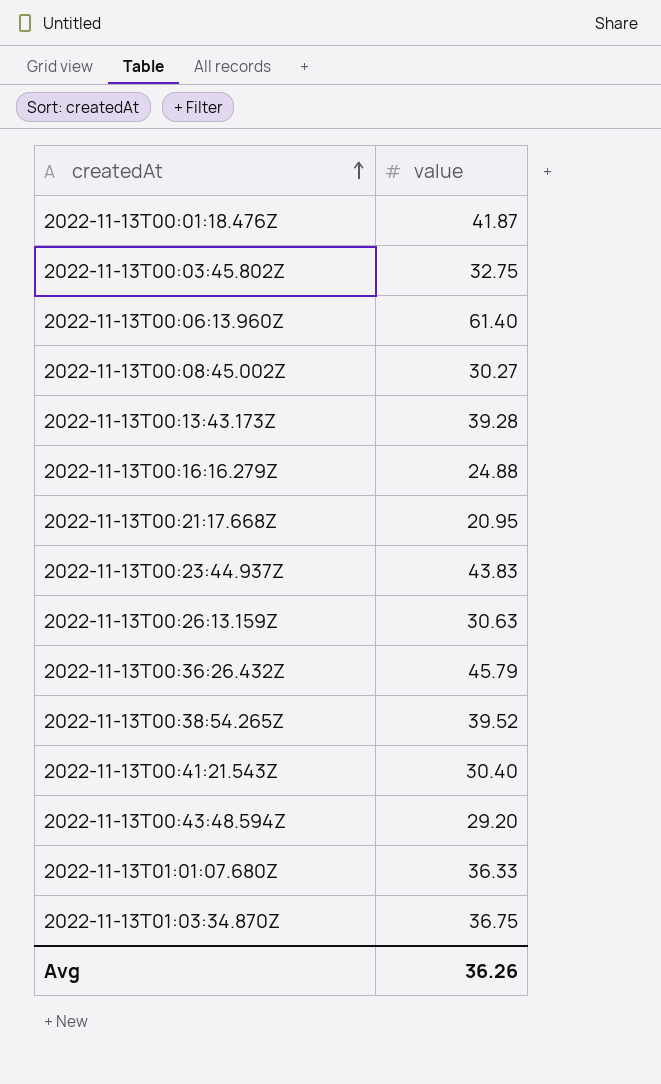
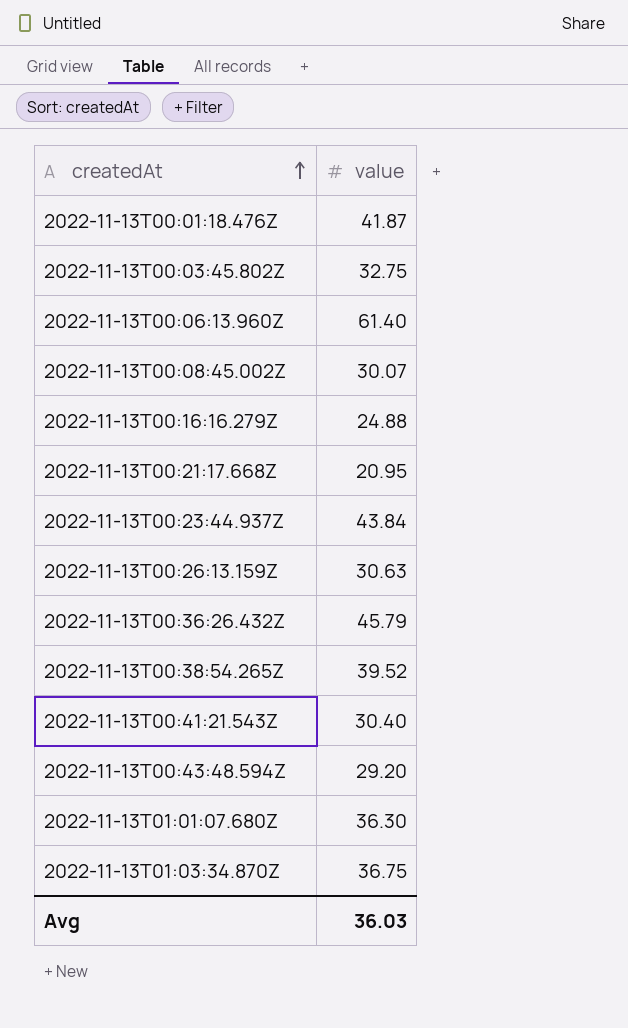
row 2022-11-13T00:13:43.173Z: 39.28 -> none
2022-11-13T00:08:45.002Z | value: 30.27 -> 30.07
2022-11-13T00:23:44.937Z | value: 43.83 -> 43.84
2022-11-13T01:01:07.680Z | value: 36.33 -> 36.30
Avg | value: 36.26 -> 36.03

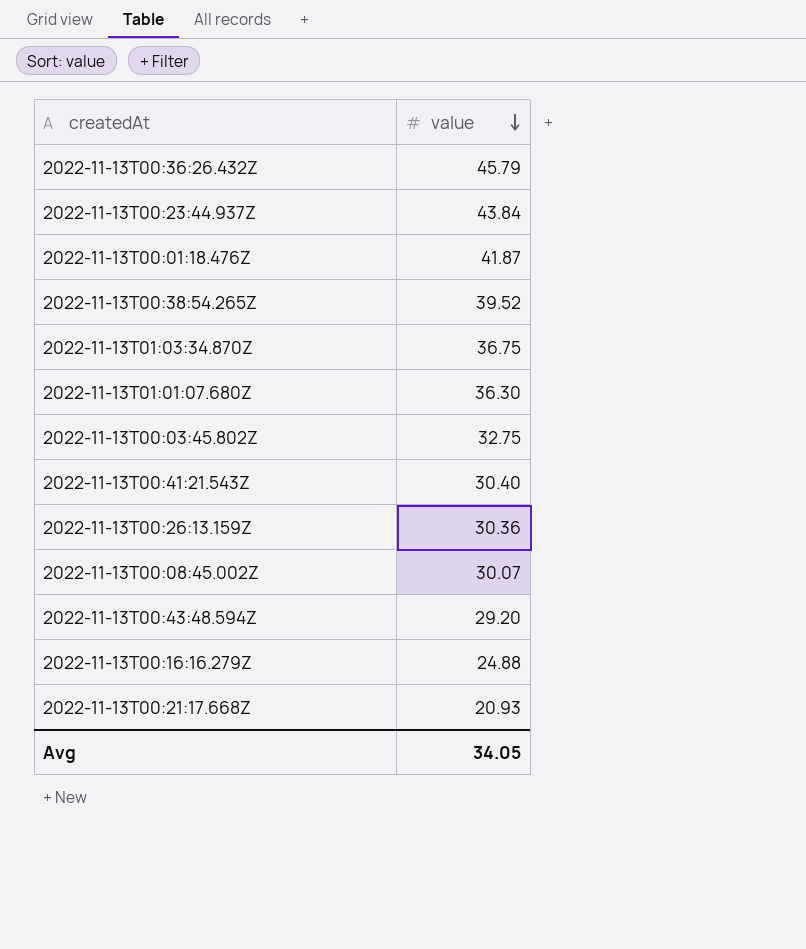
row order: createdAt ascending -> value descending
row 2022-11-13T00:06:13.960Z: 61.40 -> none
2022-11-13T00:26:13.159Z | value: 30.63 -> 30.36
2022-11-13T00:21:17.668Z | value: 20.95 -> 20.93
Avg | value: 36.03 -> 34.05

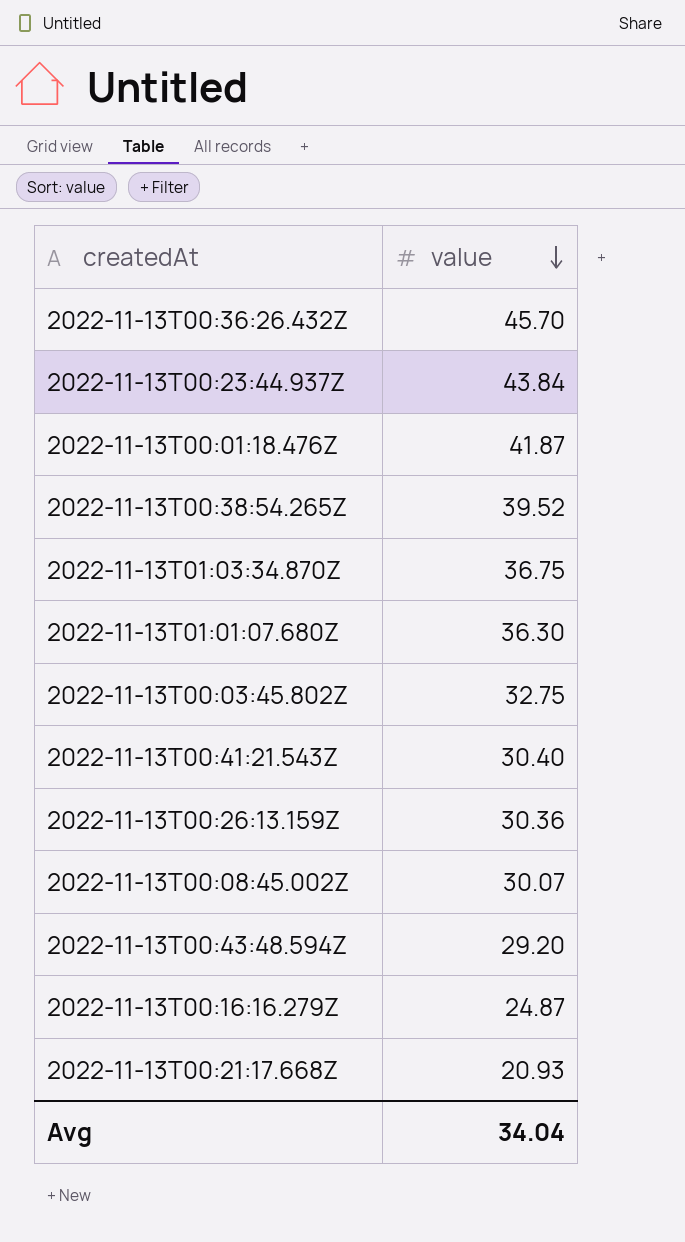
2022-11-13T00:36:26.432Z | value: 45.79 -> 45.70
2022-11-13T00:16:16.279Z | value: 24.88 -> 24.87
Avg | value: 34.05 -> 34.04

